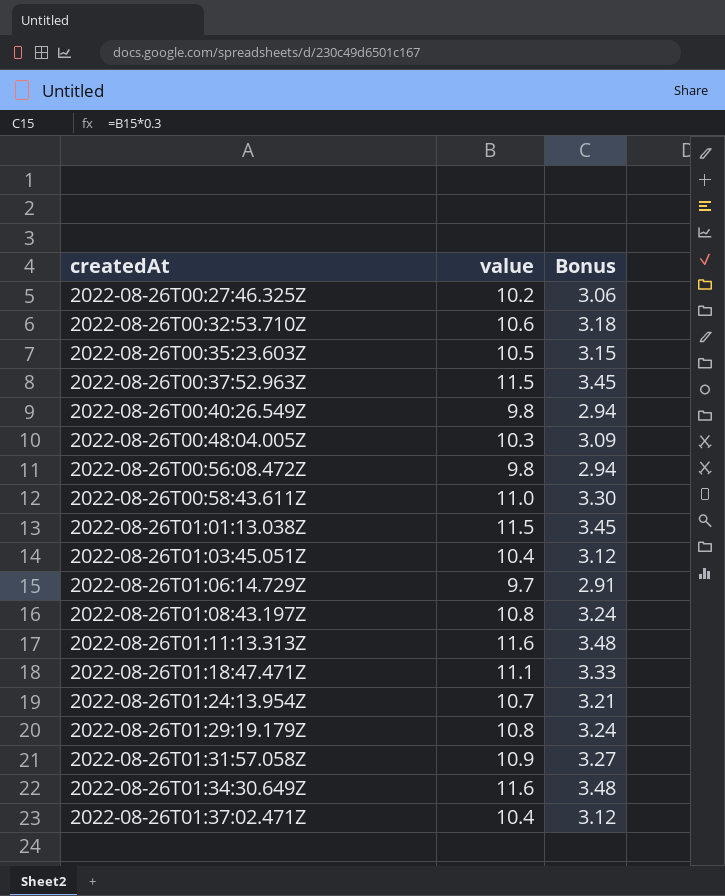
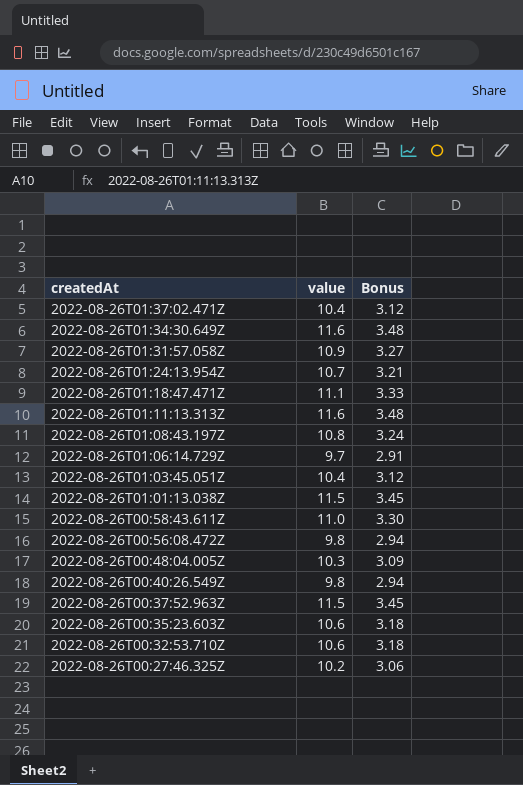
row order: createdAt ascending -> createdAt descending
row 2022-08-26T01:29:19.179Z: 10.8 | 3.24 -> none
2022-08-26T00:35:23.603Z | value: 10.5 -> 10.6
2022-08-26T00:35:23.603Z | Bonus: 3.15 -> 3.18

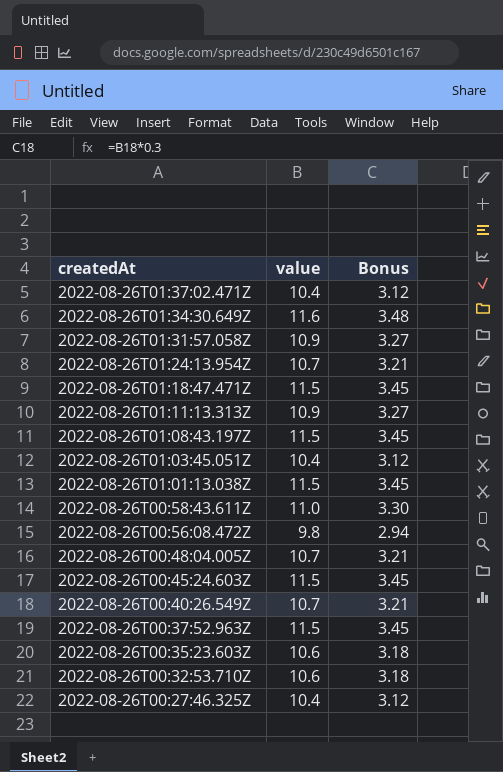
row 2022-08-26T01:06:14.729Z: 9.7 | 2.91 -> none
2022-08-26T01:18:47.471Z | value: 11.1 -> 11.5
2022-08-26T01:18:47.471Z | Bonus: 3.33 -> 3.45
2022-08-26T01:11:13.313Z | value: 11.6 -> 10.9
2022-08-26T01:11:13.313Z | Bonus: 3.48 -> 3.27
2022-08-26T01:08:43.197Z | value: 10.8 -> 11.5
2022-08-26T01:08:43.197Z | Bonus: 3.24 -> 3.45
2022-08-26T00:48:04.005Z | value: 10.3 -> 10.7
2022-08-26T00:48:04.005Z | Bonus: 3.09 -> 3.21
row 2022-08-26T00:45:24.603Z: none -> 11.5 | 3.45
2022-08-26T00:40:26.549Z | value: 9.8 -> 10.7
2022-08-26T00:40:26.549Z | Bonus: 2.94 -> 3.21
2022-08-26T00:27:46.325Z | value: 10.2 -> 10.4
2022-08-26T00:27:46.325Z | Bonus: 3.06 -> 3.12

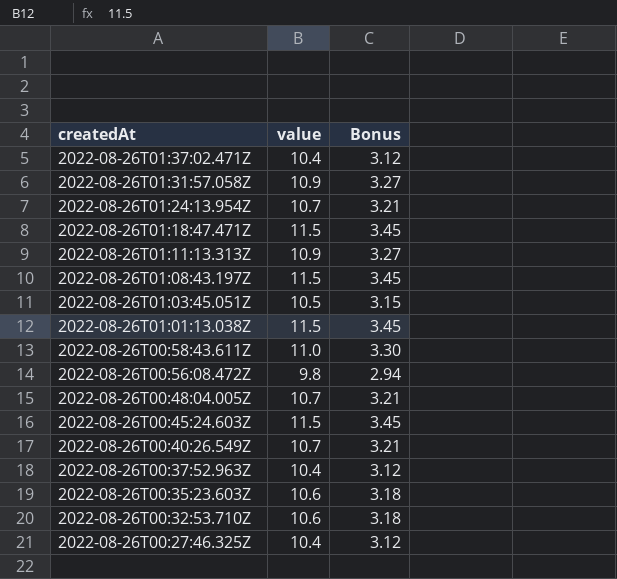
row 2022-08-26T01:34:30.649Z: 11.6 | 3.48 -> none
2022-08-26T01:03:45.051Z | value: 10.4 -> 10.5
2022-08-26T01:03:45.051Z | Bonus: 3.12 -> 3.15
2022-08-26T00:37:52.963Z | value: 11.5 -> 10.4
2022-08-26T00:37:52.963Z | Bonus: 3.45 -> 3.12

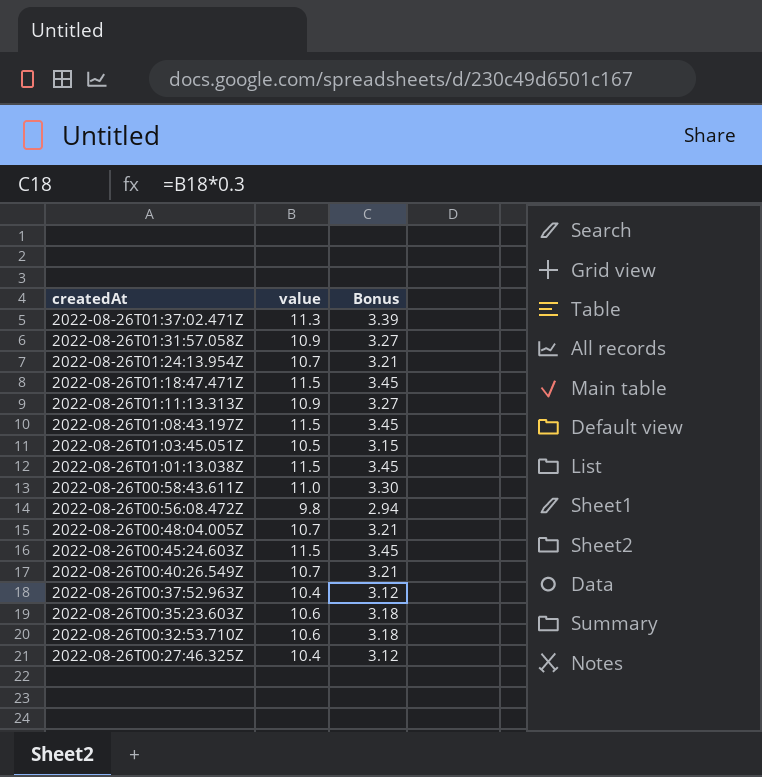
2022-08-26T01:37:02.471Z | value: 10.4 -> 11.3
2022-08-26T01:37:02.471Z | Bonus: 3.12 -> 3.39

